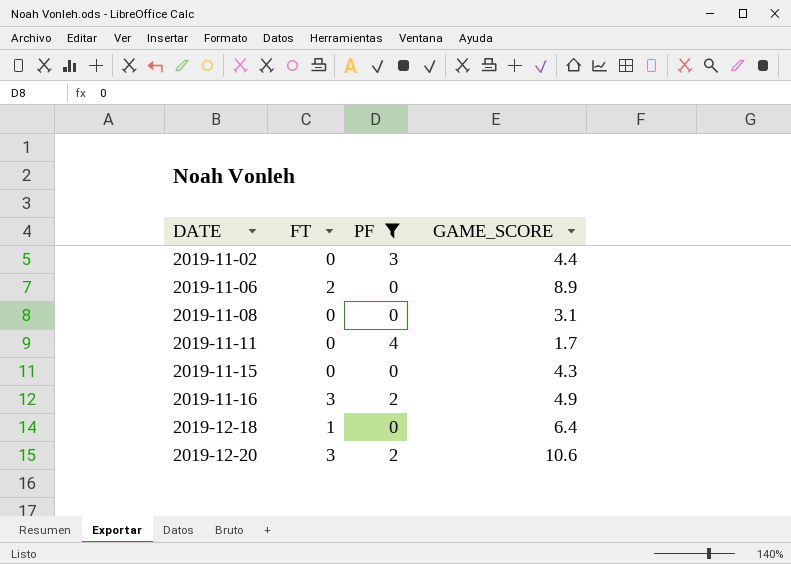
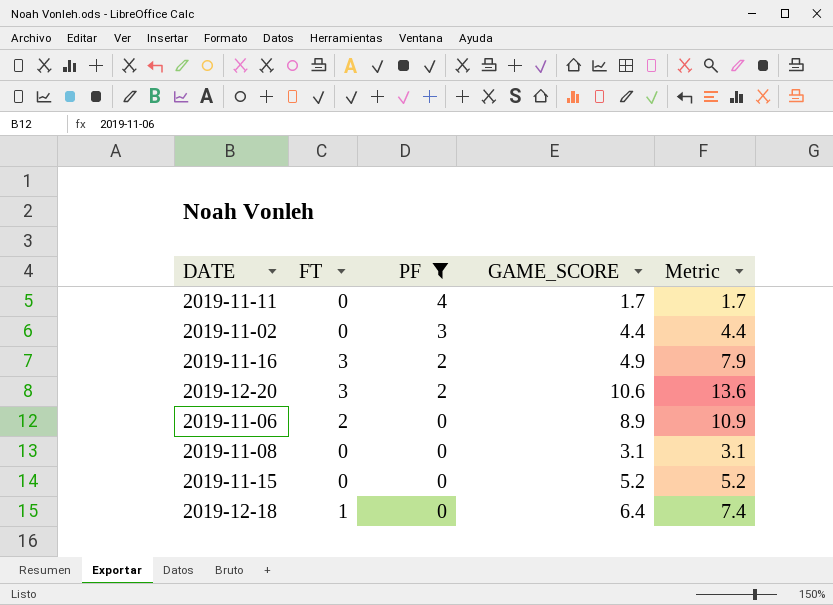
row order: DATE ascending -> PF descending
column Metric | formula: none -> [FT] + [GAME_SCORE]
2019-11-15 | GAME_SCORE: 4.3 -> 5.2

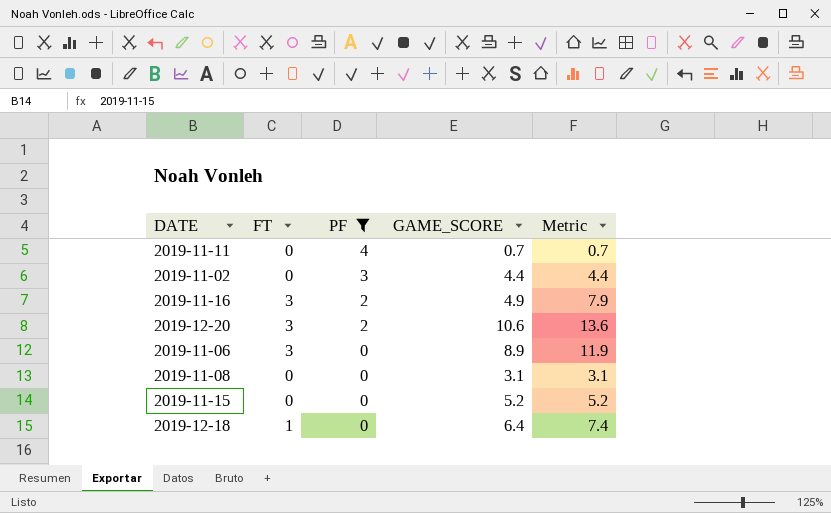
2019-11-11 | GAME_SCORE: 1.7 -> 0.7
2019-11-11 | Metric: 1.7 -> 0.7
2019-11-06 | FT: 2 -> 3
2019-11-06 | Metric: 10.9 -> 11.9

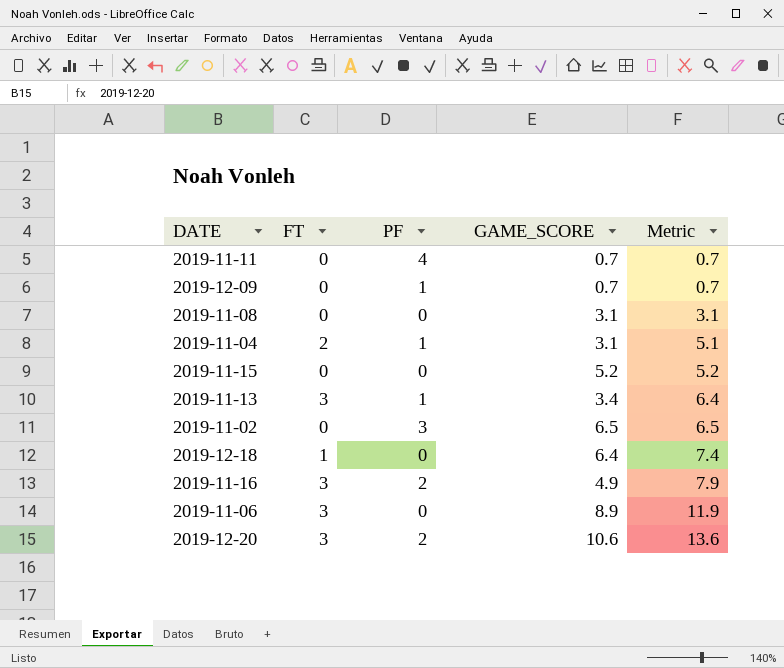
filter: PF != 1 -> none
row order: PF descending -> Metric ascending
2019-11-02 | GAME_SCORE: 4.4 -> 6.5
2019-11-02 | Metric: 4.4 -> 6.5

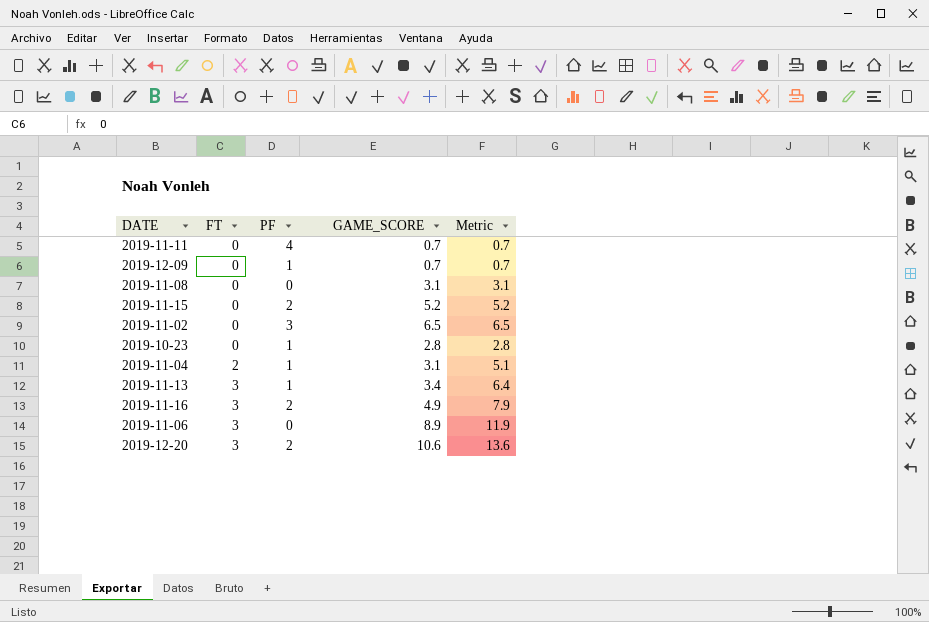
row order: Metric ascending -> FT ascending
row 2019-12-18: 1 | 0 | 6.4 | 7.4 -> none
2019-11-15 | PF: 0 -> 2
row 2019-10-23: none -> 0 | 1 | 2.8 | 2.8

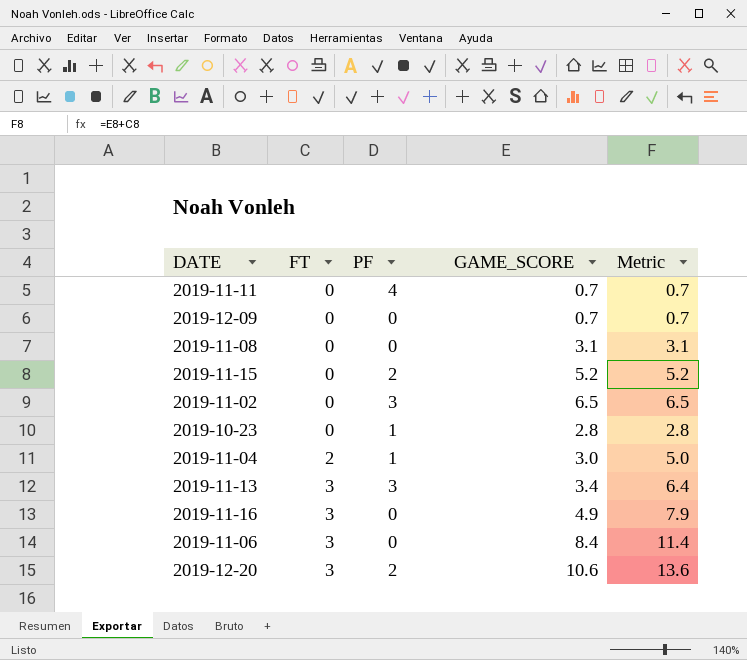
2019-12-09 | PF: 1 -> 0
2019-11-04 | GAME_SCORE: 3.1 -> 3.0
2019-11-04 | Metric: 5.1 -> 5.0
2019-11-13 | PF: 1 -> 3
2019-11-16 | PF: 2 -> 0
2019-11-06 | GAME_SCORE: 8.9 -> 8.4
2019-11-06 | Metric: 11.9 -> 11.4

